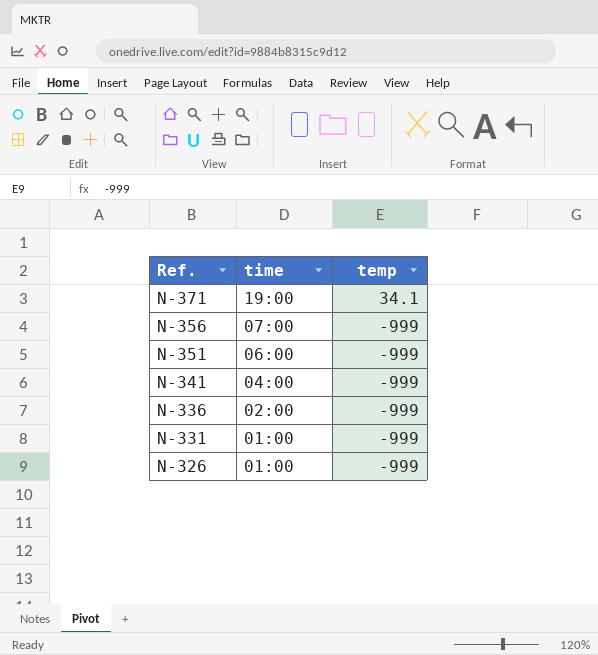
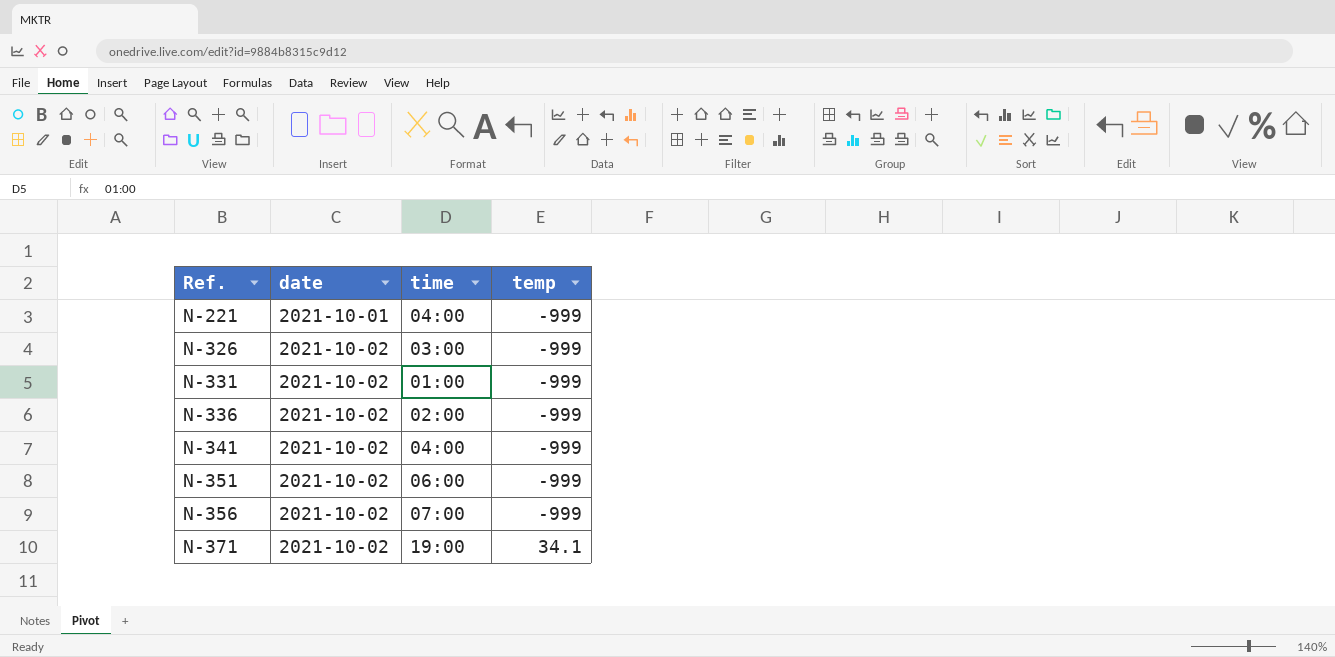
row order: Ref. descending -> Ref. ascending
column date | position: none -> 2
row N-221: none -> 2021-10-01 | 04:00 | -999
N-326 | time: 01:00 -> 03:00

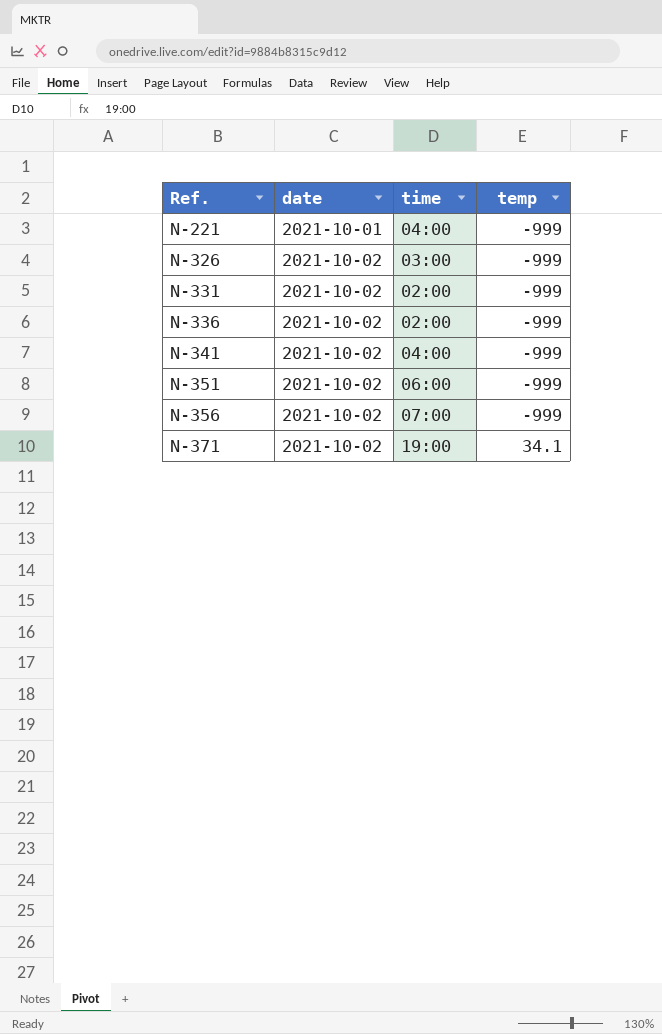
N-331 | time: 01:00 -> 02:00

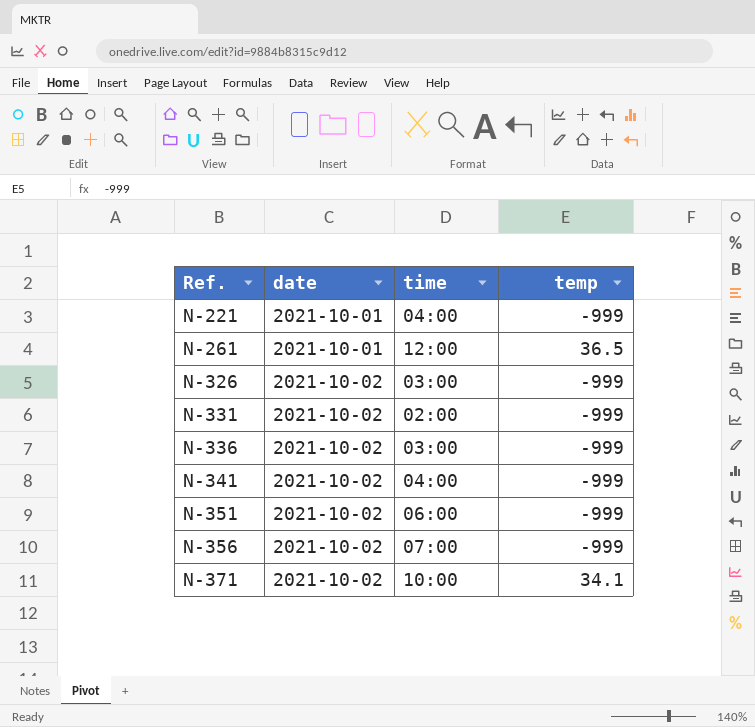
row N-261: none -> 2021-10-01 | 12:00 | 36.5
N-336 | time: 02:00 -> 03:00
N-371 | time: 19:00 -> 10:00

